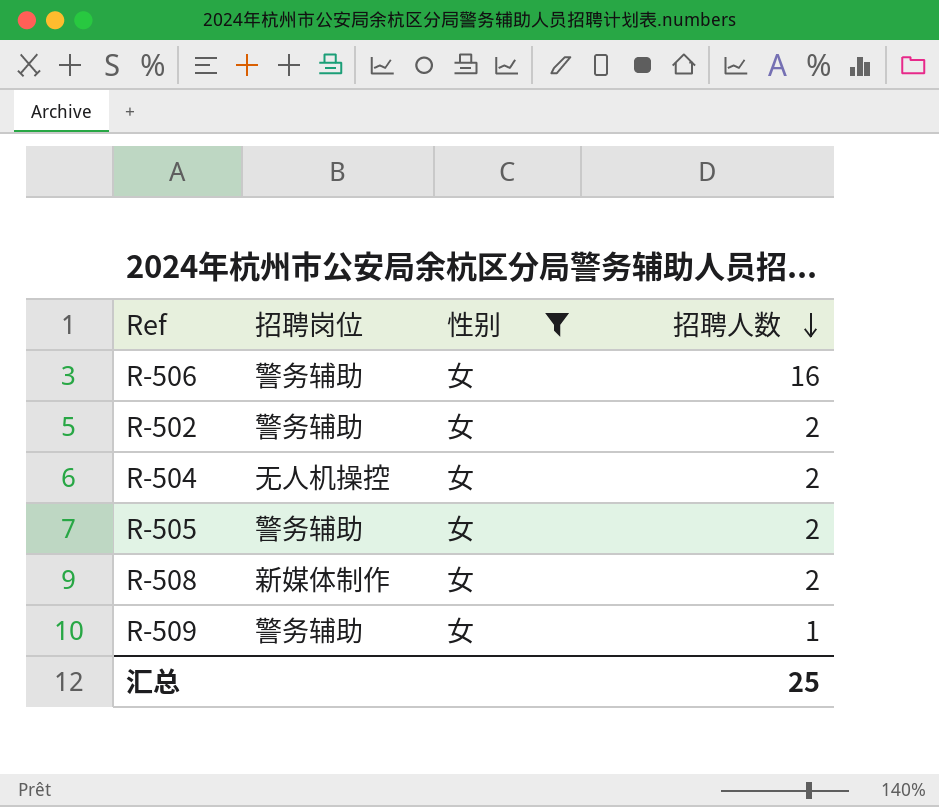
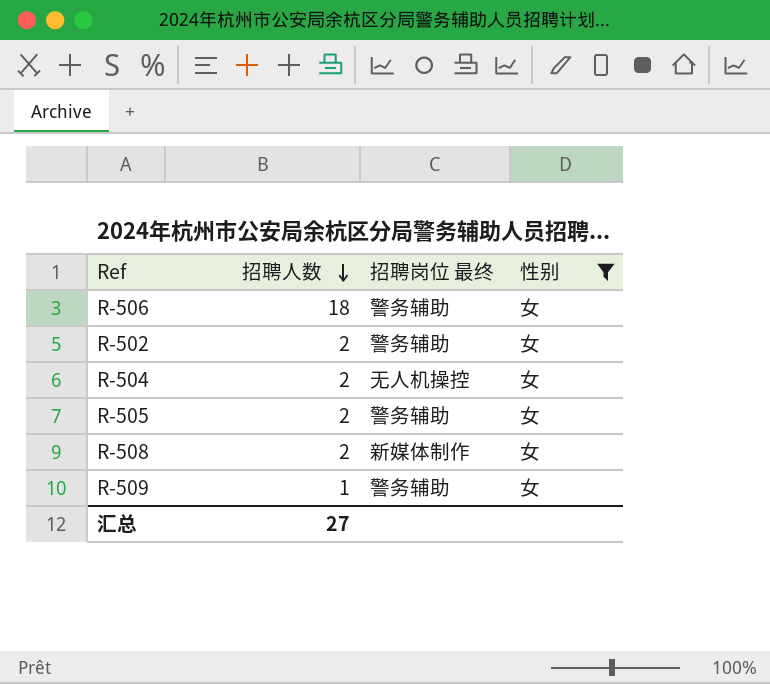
column 招聘人数 | position: 4 -> 2
column name: 招聘岗位 -> 招聘岗位 最终
R-506 | 招聘人数: 16 -> 18
汇总 | 招聘人数: 25 -> 27

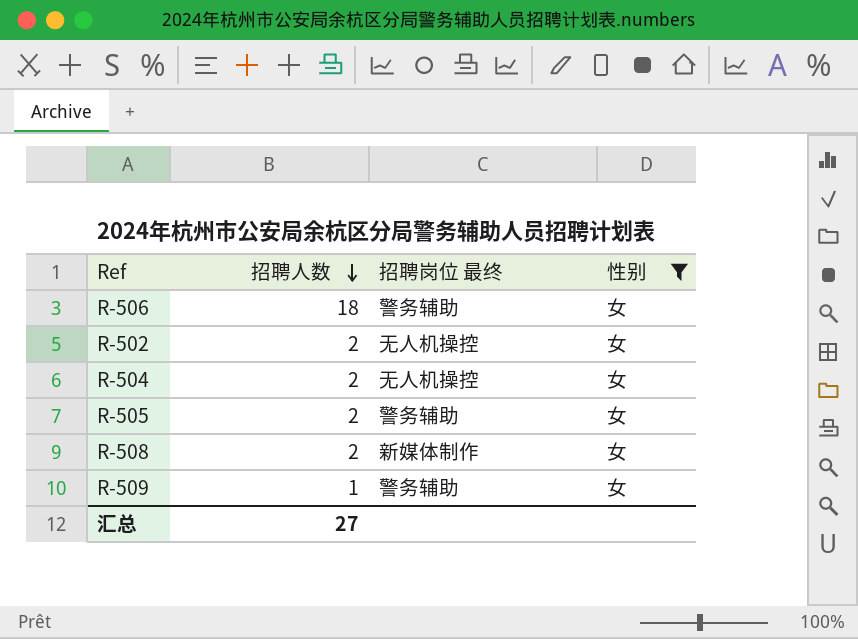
R-502 | 招聘岗位 最终: 警务辅助 -> 无人机操控

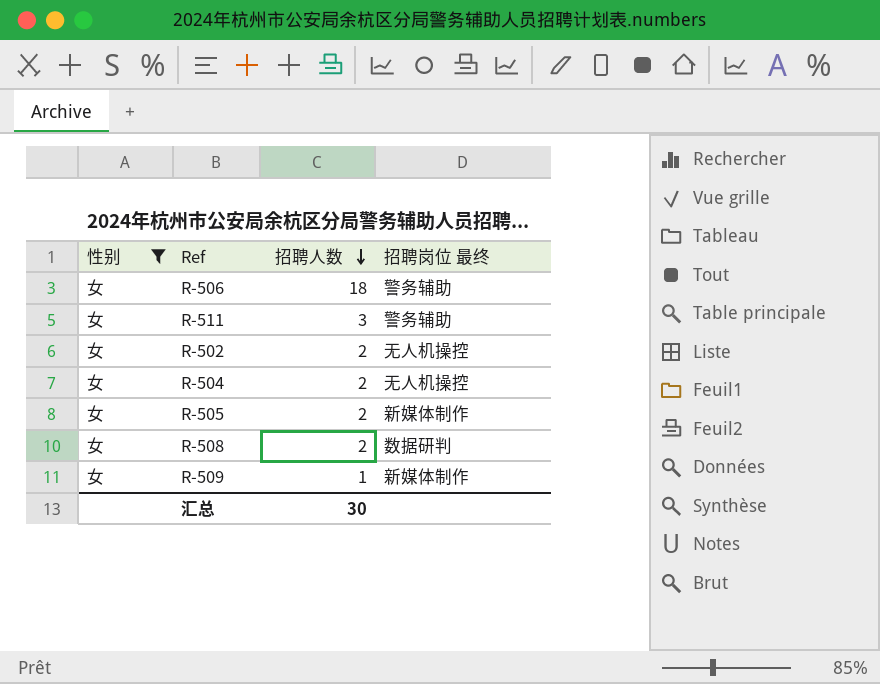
column 性别 | position: 4 -> 1
row R-511: none -> 女 | 3 | 警务辅助
R-505 | 招聘岗位 最终: 警务辅助 -> 新媒体制作
R-508 | 招聘岗位 最终: 新媒体制作 -> 数据研判
R-509 | 招聘岗位 最终: 警务辅助 -> 新媒体制作
汇总 | 招聘人数: 27 -> 30

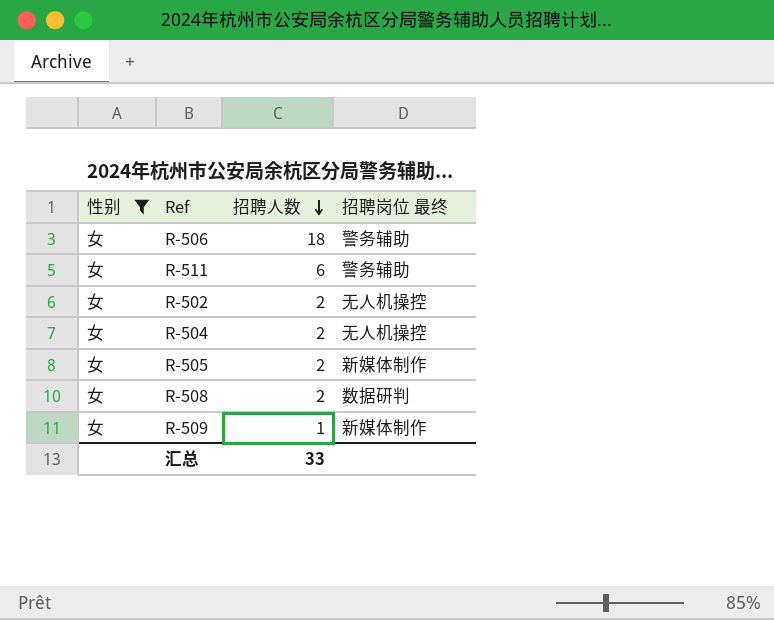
R-511 | 招聘人数: 3 -> 6
汇总 | 招聘人数: 30 -> 33

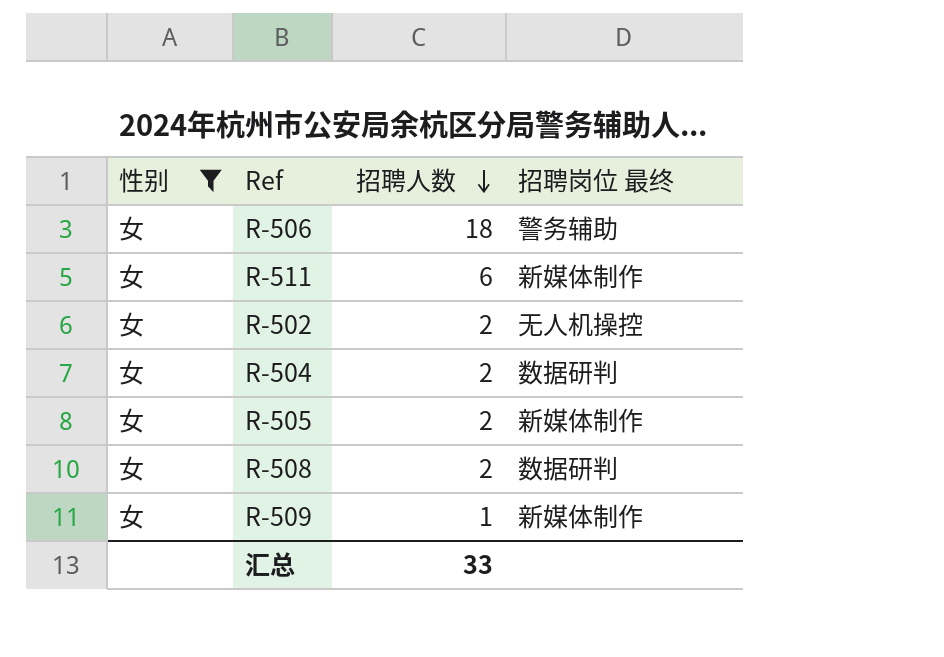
R-511 | 招聘岗位 最终: 警务辅助 -> 新媒体制作
R-504 | 招聘岗位 最终: 无人机操控 -> 数据研判

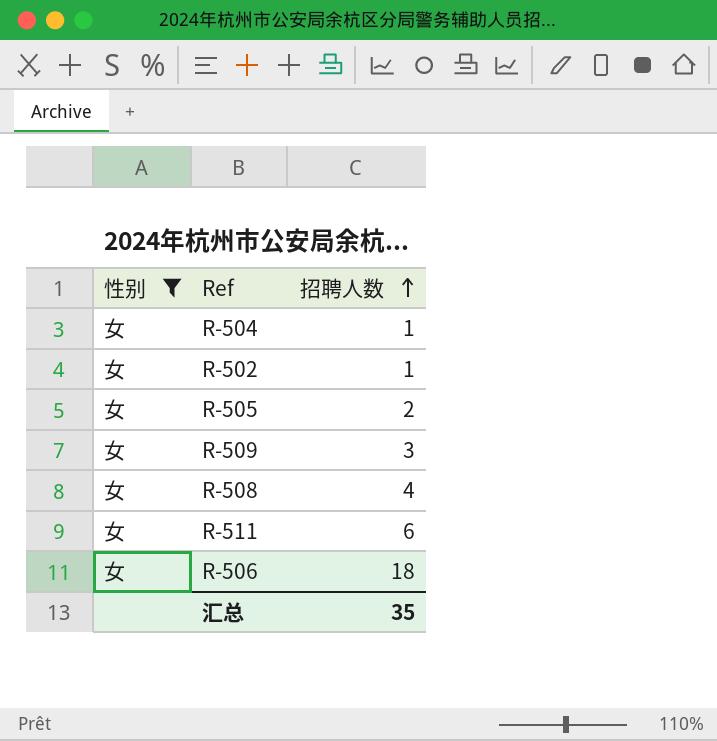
row order: 招聘人数 descending -> 招聘人数 ascending
column 招聘岗位 最终 | position: 4 -> none
R-504 | 招聘人数: 2 -> 1
R-502 | 招聘人数: 2 -> 1
R-509 | 招聘人数: 1 -> 3
R-508 | 招聘人数: 2 -> 4
汇总 | 招聘人数: 33 -> 35

